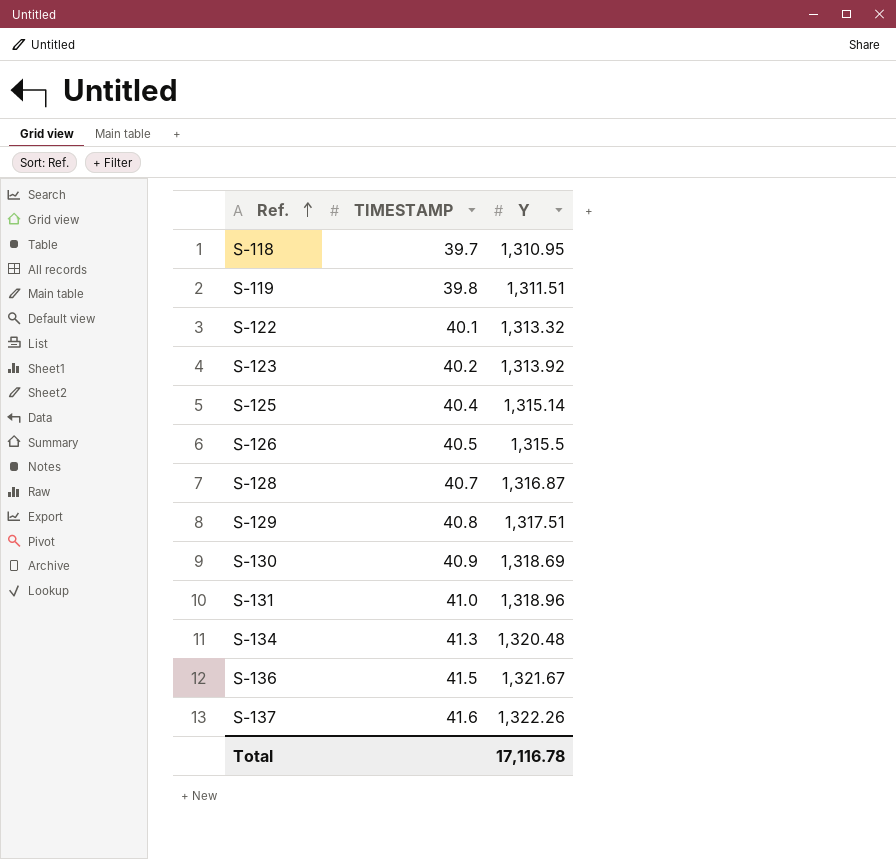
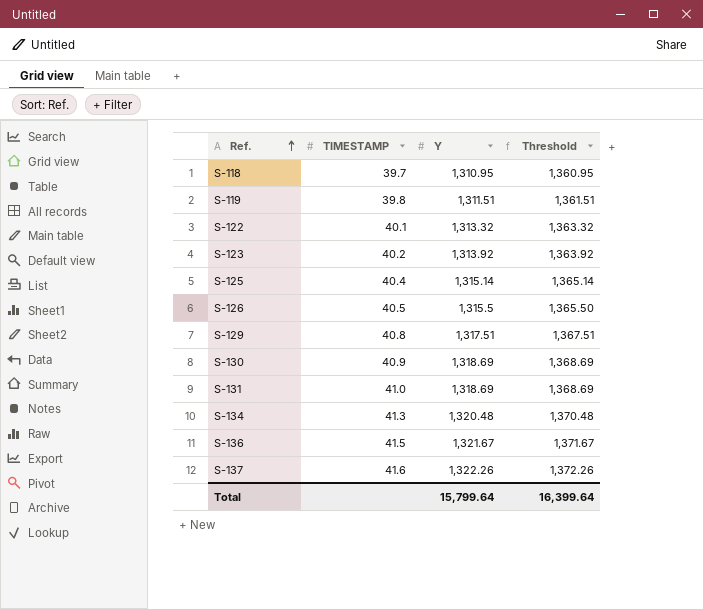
column Threshold | formula: none -> [Y] + 50
row S-128: 40.7 | 1,316.87 -> none
S-131 | Y: 1,318.96 -> 1,318.69
Total | Y: 17,116.78 -> 15,799.64

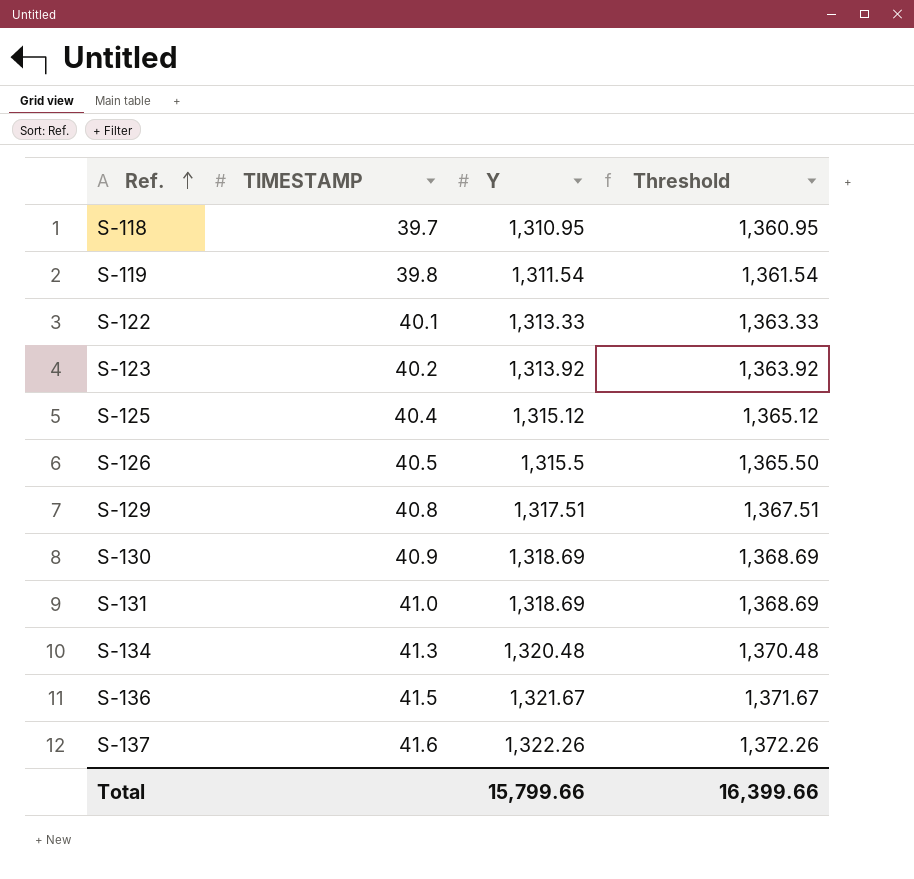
S-119 | Y: 1,311.51 -> 1,311.54
S-119 | Threshold: 1,361.51 -> 1,361.54
S-122 | Y: 1,313.32 -> 1,313.33
S-122 | Threshold: 1,363.32 -> 1,363.33
S-125 | Y: 1,315.14 -> 1,315.12
S-125 | Threshold: 1,365.14 -> 1,365.12
Total | Y: 15,799.64 -> 15,799.66
Total | Threshold: 16,399.64 -> 16,399.66

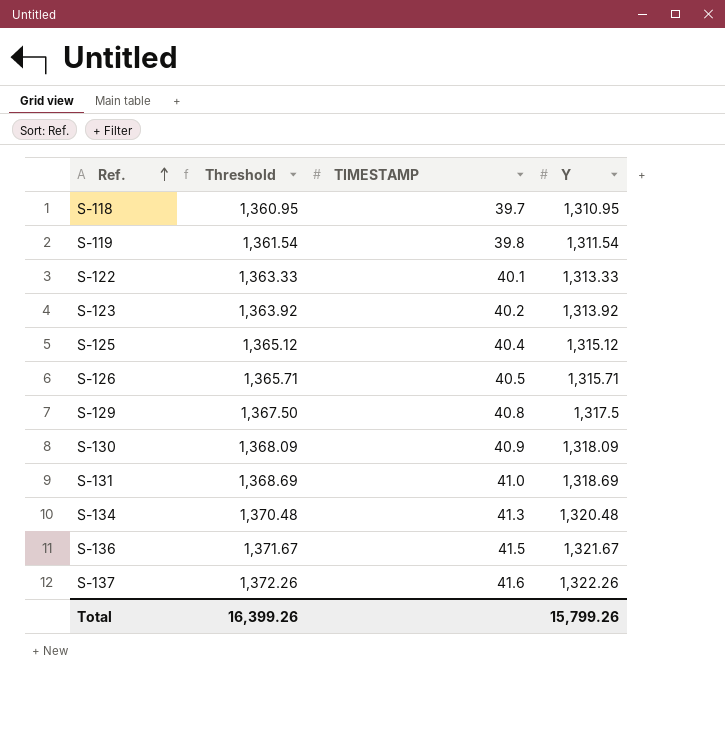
column Threshold | position: 4 -> 2
S-126 | Threshold: 1,365.50 -> 1,365.71
S-126 | Y: 1,315.5 -> 1,315.71
S-129 | Threshold: 1,367.51 -> 1,367.50
S-129 | Y: 1,317.51 -> 1,317.5
S-130 | Threshold: 1,368.69 -> 1,368.09
S-130 | Y: 1,318.69 -> 1,318.09
Total | Threshold: 16,399.66 -> 16,399.26
Total | Y: 15,799.66 -> 15,799.26

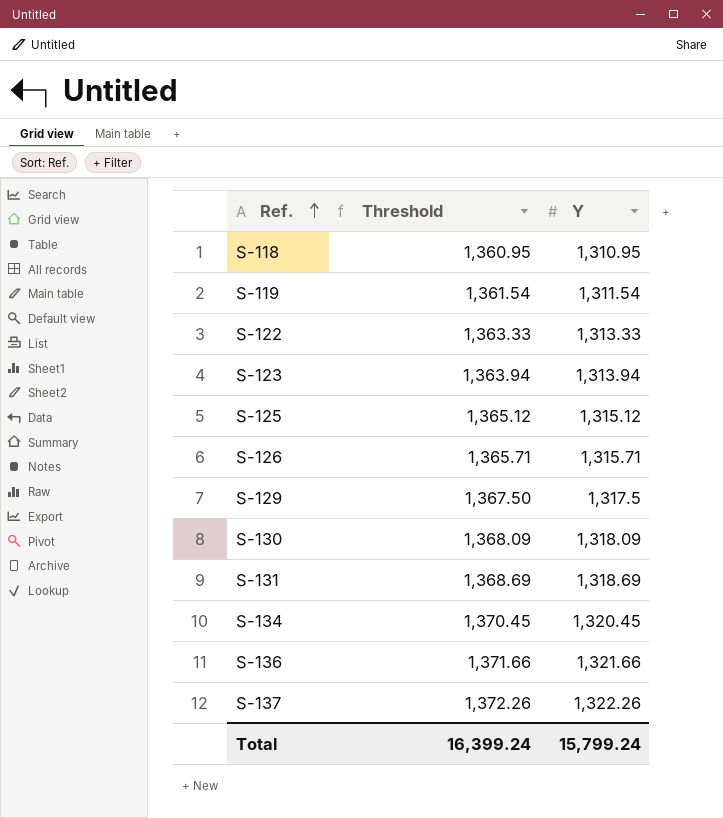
column TIMESTAMP | position: 3 -> none
S-123 | Threshold: 1,363.92 -> 1,363.94
S-123 | Y: 1,313.92 -> 1,313.94
S-134 | Threshold: 1,370.48 -> 1,370.45
S-134 | Y: 1,320.48 -> 1,320.45
S-136 | Threshold: 1,371.67 -> 1,371.66
S-136 | Y: 1,321.67 -> 1,321.66
Total | Threshold: 16,399.26 -> 16,399.24
Total | Y: 15,799.26 -> 15,799.24

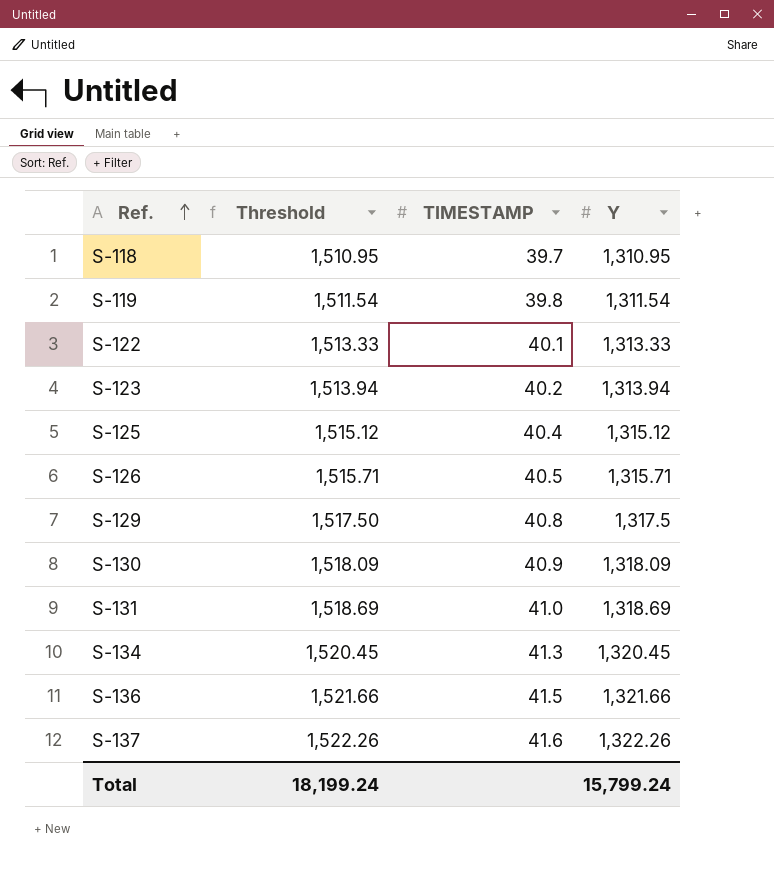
column Threshold | formula: [Y] + 50 -> [Y] + 200
column TIMESTAMP | position: none -> 3
Total | Threshold: 16,399.24 -> 18,199.24

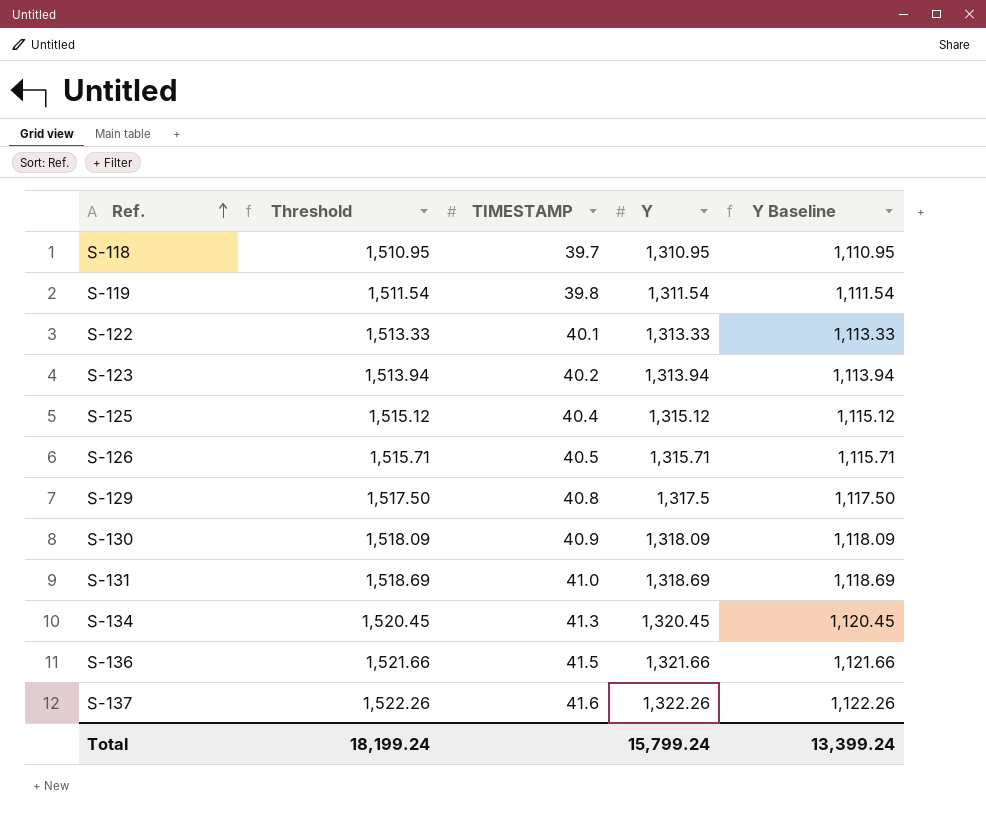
column Y Baseline | formula: none -> [Y] - 200

